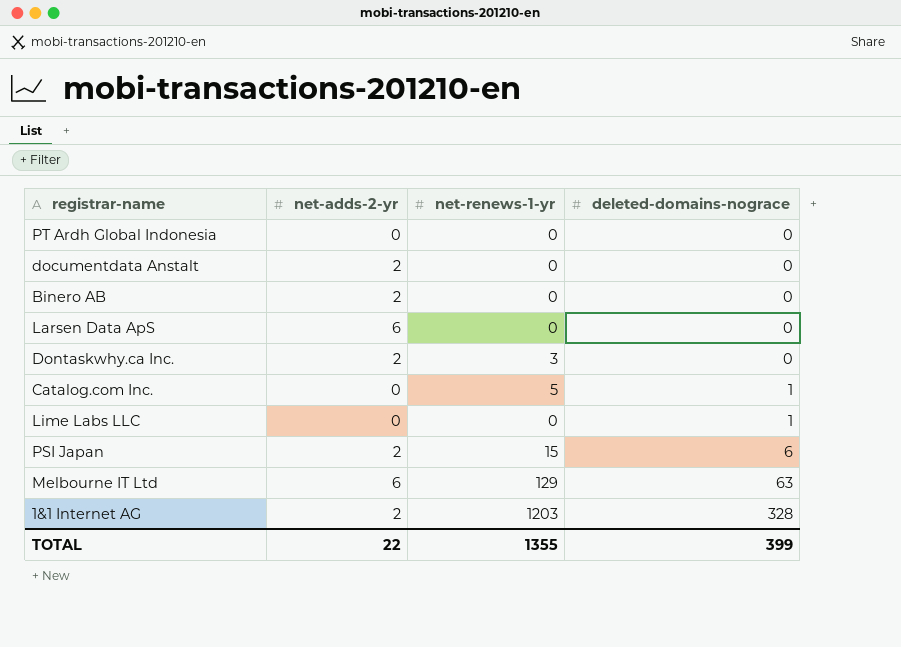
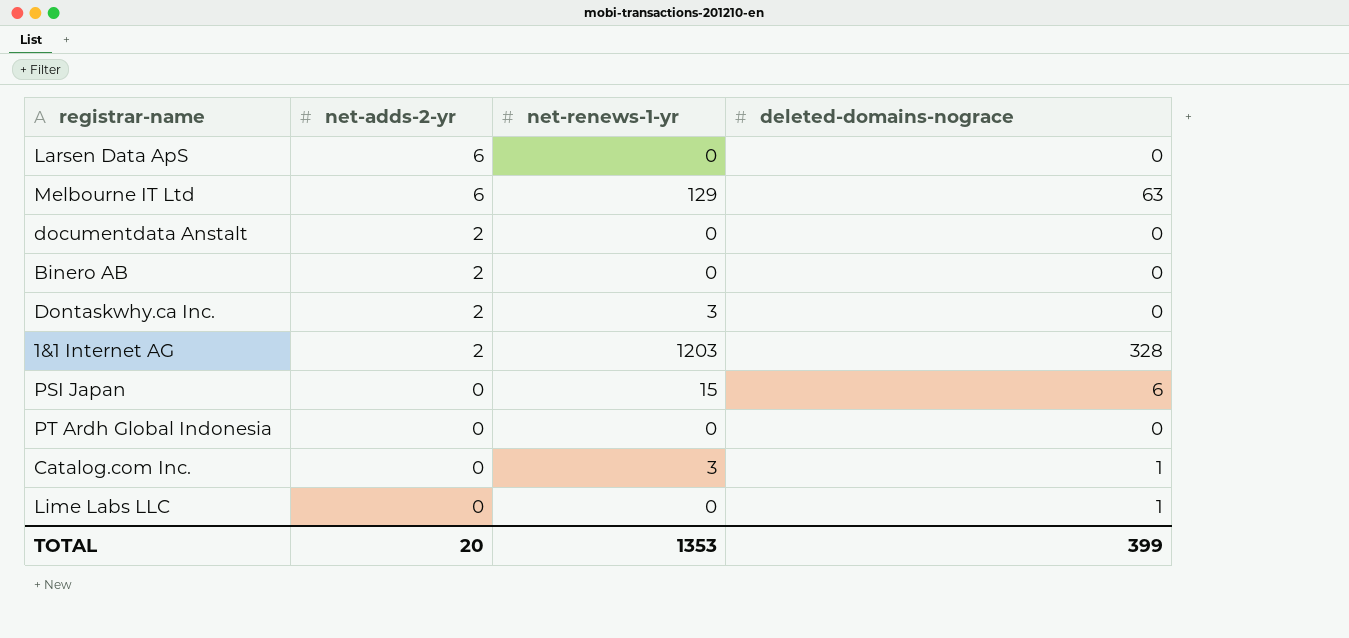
row order: deleted-domains-nograce ascending -> net-adds-2-yr descending
PSI Japan | net-adds-2-yr: 2 -> 0
Catalog.com Inc. | net-renews-1-yr: 5 -> 3
TOTAL | net-adds-2-yr: 22 -> 20
TOTAL | net-renews-1-yr: 1355 -> 1353

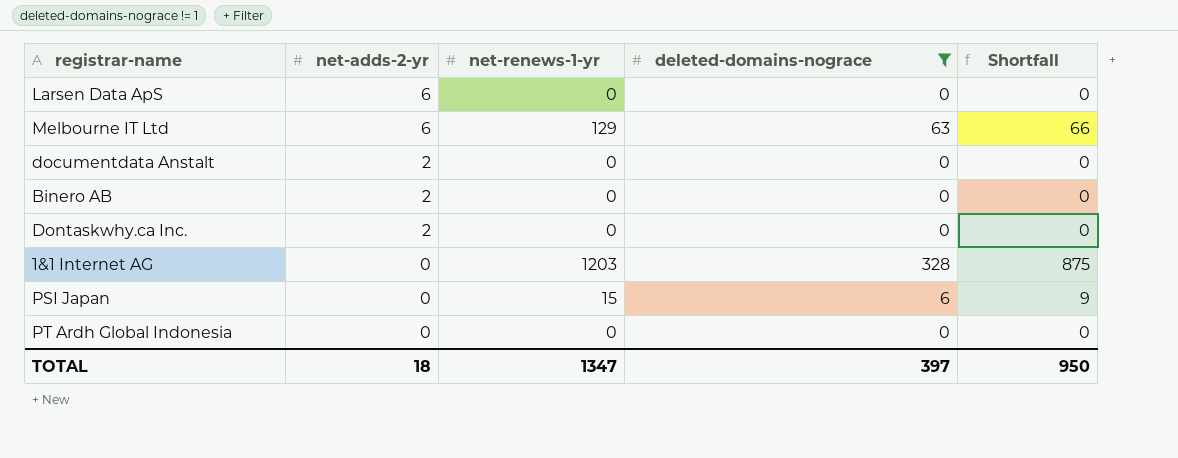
filter: none -> deleted-domains-nograce != 1
column Shortfall | formula: none -> [net-renews-1-yr] - [deleted-domains-nograce]
Dontaskwhy.ca Inc. | net-renews-1-yr: 3 -> 0
1&1 Internet AG | net-adds-2-yr: 2 -> 0
TOTAL | net-adds-2-yr: 20 -> 18
TOTAL | net-renews-1-yr: 1353 -> 1347
TOTAL | deleted-domains-nograce: 399 -> 397

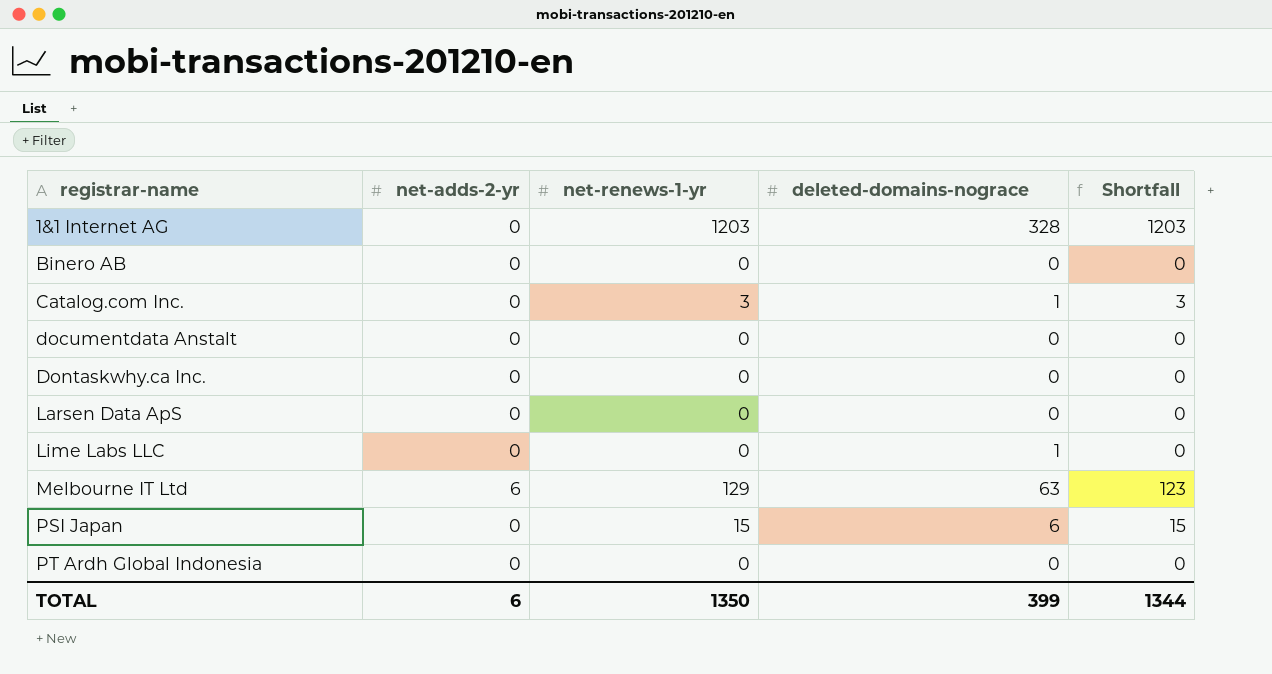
filter: deleted-domains-nograce != 1 -> none
row order: net-adds-2-yr descending -> registrar-name ascending
column Shortfall | formula: [net-renews-1-yr] - [deleted-domains-nograce] -> [net-renews-1-yr] - [net-adds-2-yr]
Binero AB | net-adds-2-yr: 2 -> 0
documentdata Anstalt | net-adds-2-yr: 2 -> 0
Dontaskwhy.ca Inc. | net-adds-2-yr: 2 -> 0
Larsen Data ApS | net-adds-2-yr: 6 -> 0
TOTAL | net-adds-2-yr: 18 -> 6
TOTAL | net-renews-1-yr: 1347 -> 1350
TOTAL | deleted-domains-nograce: 397 -> 399
TOTAL | Shortfall: 950 -> 1344

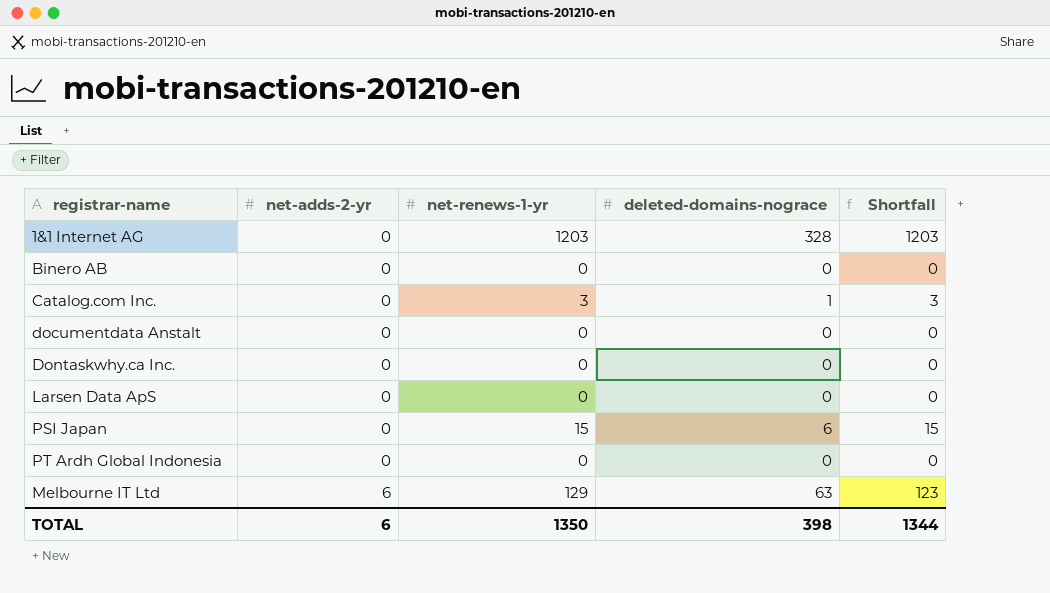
row order: registrar-name ascending -> net-adds-2-yr ascending
row Lime Labs LLC: 0 | 0 | 1 | 0 -> none
TOTAL | deleted-domains-nograce: 399 -> 398

